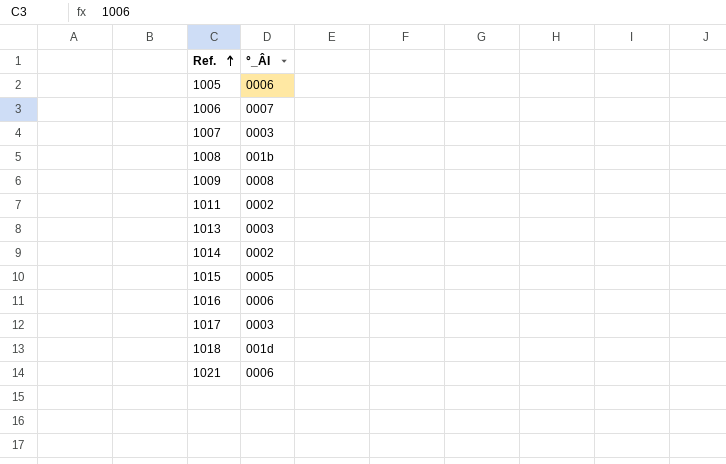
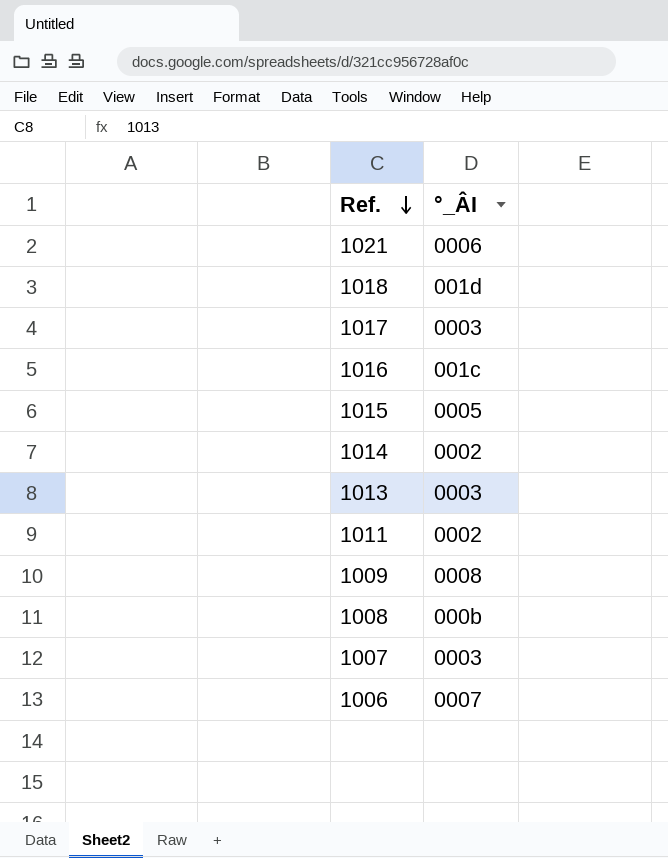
row order: Ref. ascending -> Ref. descending
row 1005: 0006 -> none
1016 | °_ÂI: 0006 -> 001c
1008 | °_ÂI: 001b -> 000b

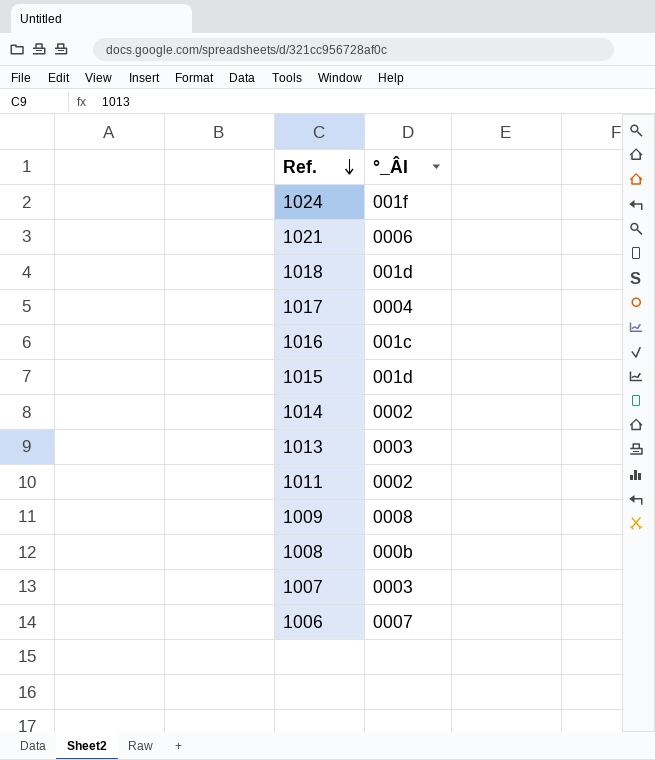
row 1024: none -> 001f
1017 | °_ÂI: 0003 -> 0004
1015 | °_ÂI: 0005 -> 001d

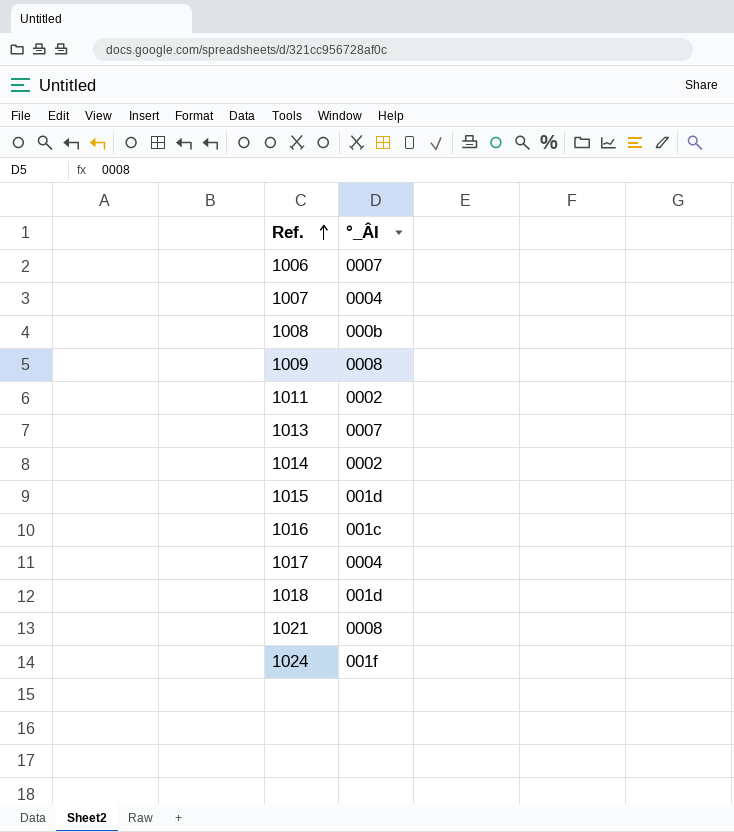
row order: Ref. descending -> Ref. ascending
1007 | °_ÂI: 0003 -> 0004
1013 | °_ÂI: 0003 -> 0007
1021 | °_ÂI: 0006 -> 0008

